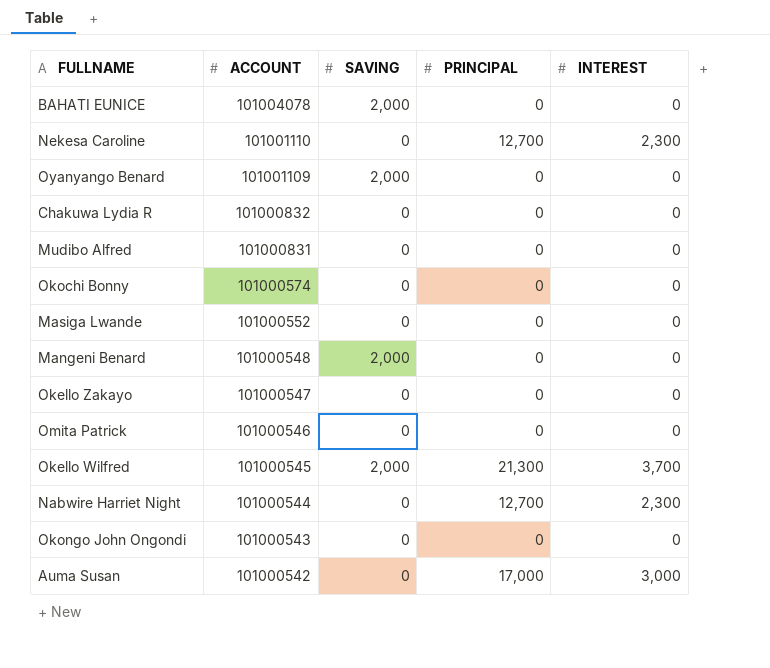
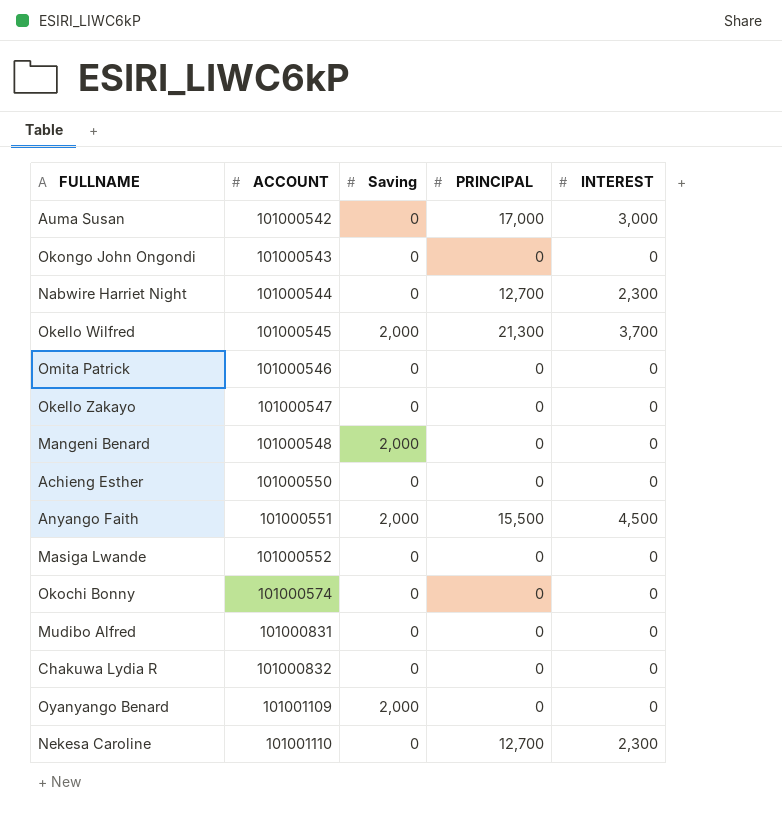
row order: ACCOUNT descending -> ACCOUNT ascending
column name: SAVING -> Saving
row BAHATI EUNICE: 101004078 | 2,000 | 0 | 0 -> none
row Achieng Esther: none -> 101000550 | 0 | 0 | 0
row Anyango Faith: none -> 101000551 | 2,000 | 15,500 | 4,500

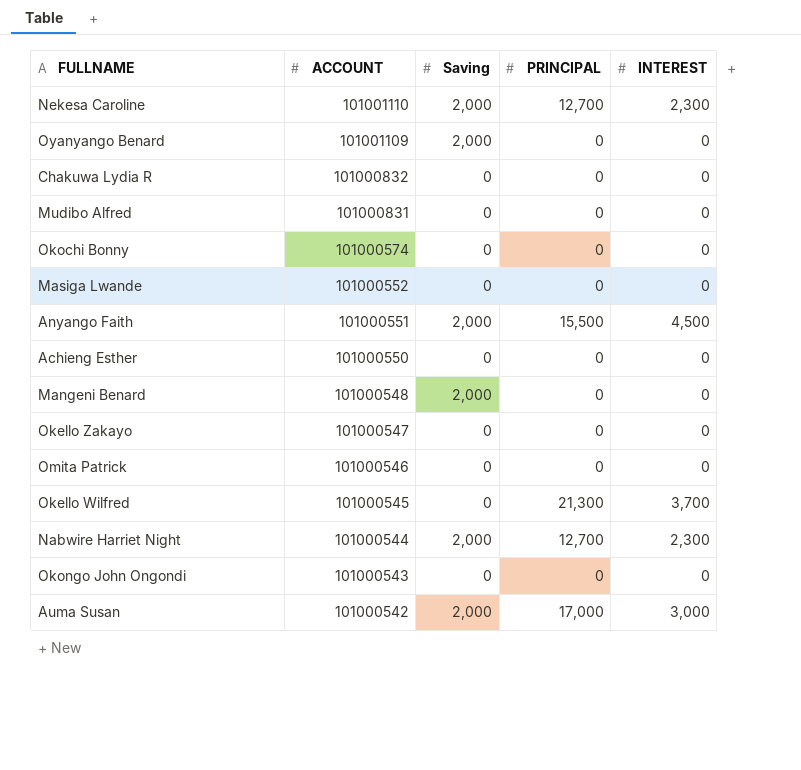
row order: ACCOUNT ascending -> ACCOUNT descending
Nekesa Caroline | Saving: 0 -> 2,000
Okello Wilfred | Saving: 2,000 -> 0
Nabwire Harriet Night | Saving: 0 -> 2,000
Auma Susan | Saving: 0 -> 2,000

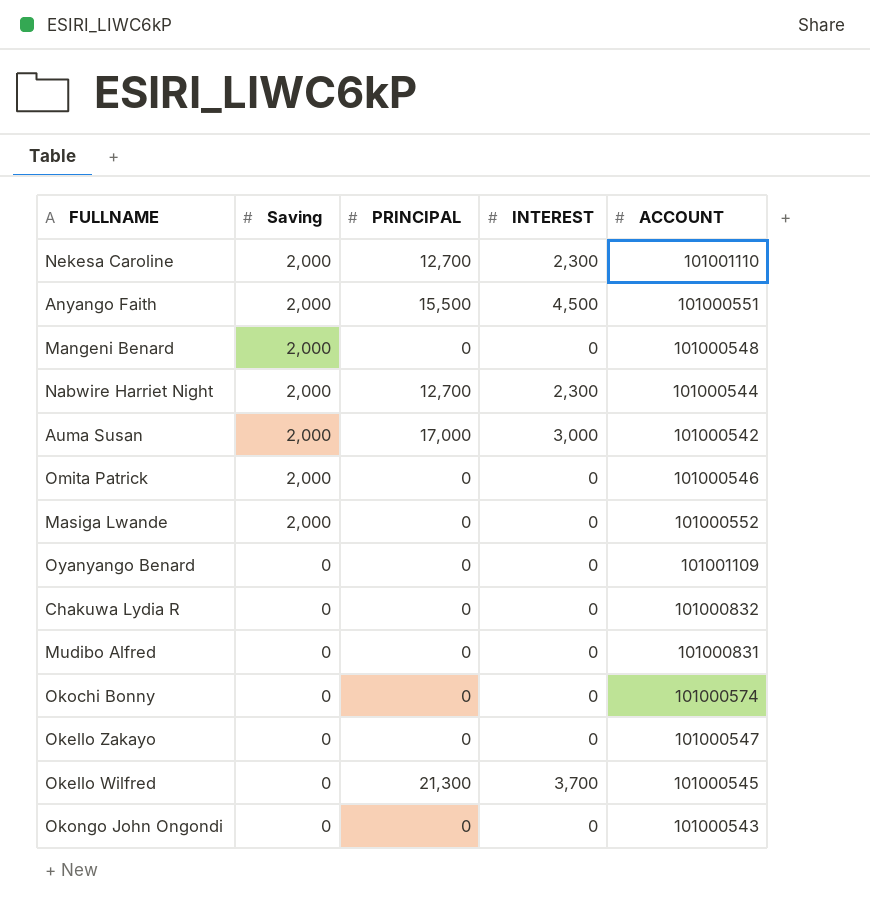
row order: ACCOUNT descending -> Saving descending
column ACCOUNT | position: 2 -> 5
row Achieng Esther: 101000550 | 0 | 0 | 0 -> none
Omita Patrick | Saving: 0 -> 2,000
Masiga Lwande | Saving: 0 -> 2,000
Oyanyango Benard | Saving: 2,000 -> 0

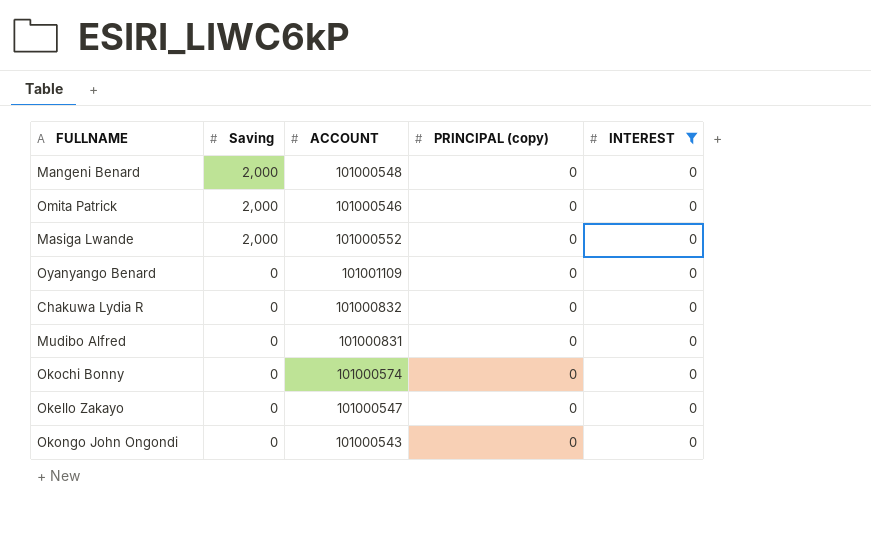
filter: none -> INTEREST = 0
column ACCOUNT | position: 5 -> 3
column name: PRINCIPAL -> PRINCIPAL (copy)

